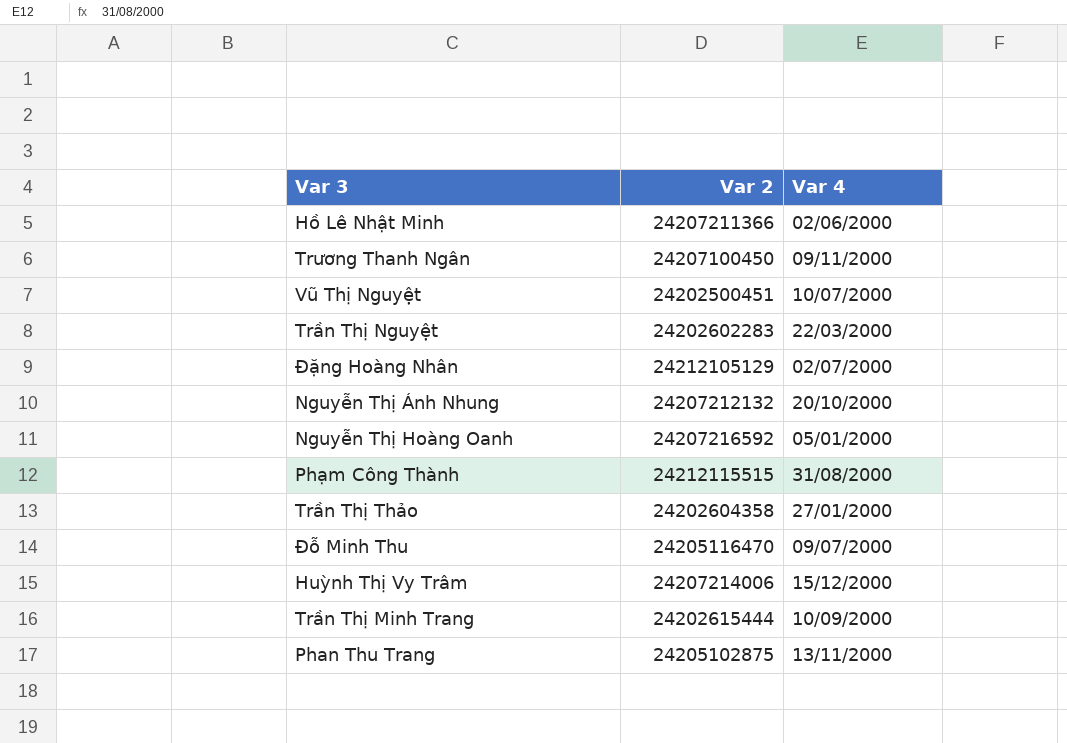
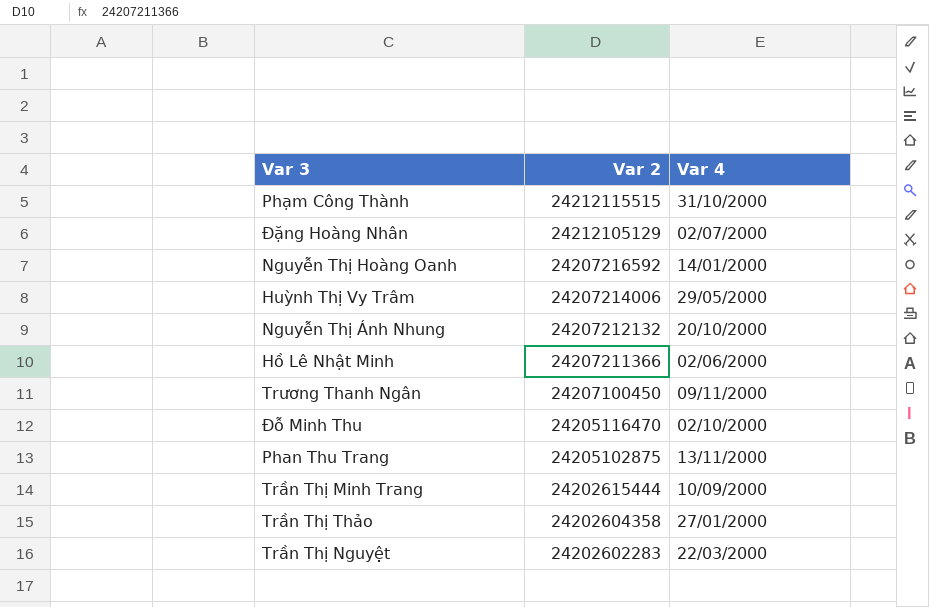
row order: none -> Var 2 descending
row Vũ Thị Nguyệt: 24202500451 | 10/07/2000 -> none
Phạm Công Thành | Var 4: 31/08/2000 -> 31/10/2000
Nguyễn Thị Hoàng Oanh | Var 4: 05/01/2000 -> 14/01/2000
Huỳnh Thị Vy Trâm | Var 4: 15/12/2000 -> 29/05/2000
Đỗ Minh Thu | Var 4: 09/07/2000 -> 02/10/2000

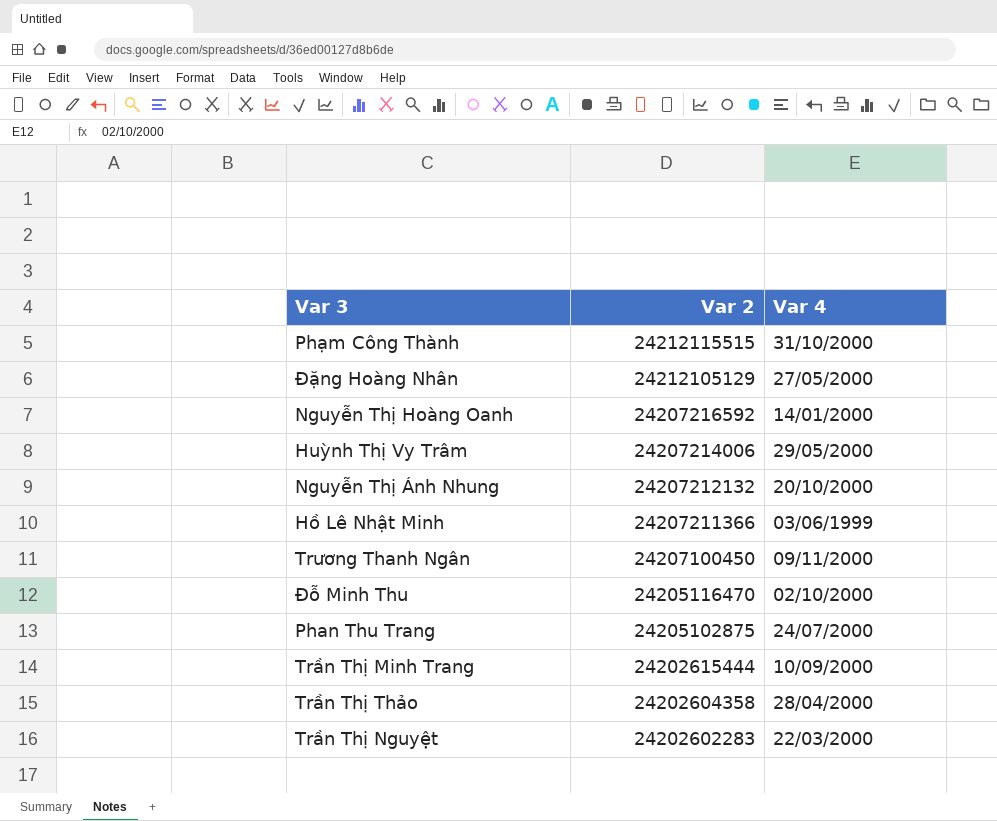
Đặng Hoàng Nhân | Var 4: 02/07/2000 -> 27/05/2000
Hồ Lê Nhật Minh | Var 4: 02/06/2000 -> 03/06/1999
Phan Thu Trang | Var 4: 13/11/2000 -> 24/07/2000
Trần Thị Thảo | Var 4: 27/01/2000 -> 28/04/2000

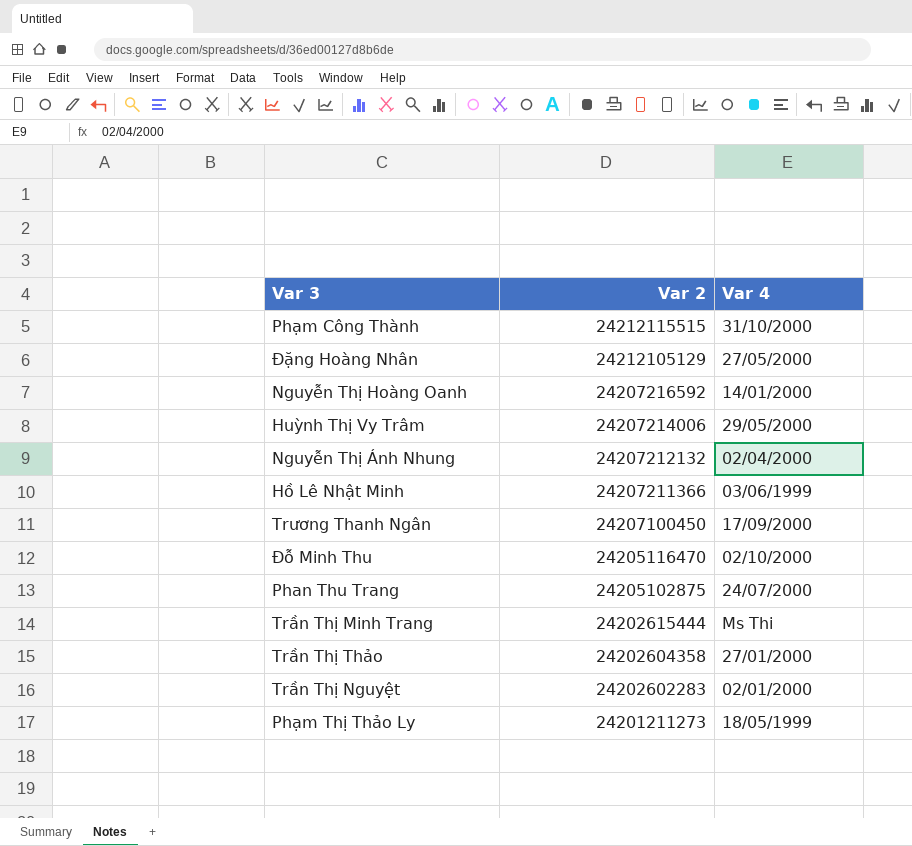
Nguyễn Thị Ánh Nhung | Var 4: 20/10/2000 -> 02/04/2000
Trương Thanh Ngân | Var 4: 09/11/2000 -> 17/09/2000
Trần Thị Minh Trang | Var 4: 10/09/2000 -> Ms Thi
Trần Thị Thảo | Var 4: 28/04/2000 -> 27/01/2000
Trần Thị Nguyệt | Var 4: 22/03/2000 -> 02/01/2000
row Phạm Thị Thảo Ly: none -> 24201211273 | 18/05/1999

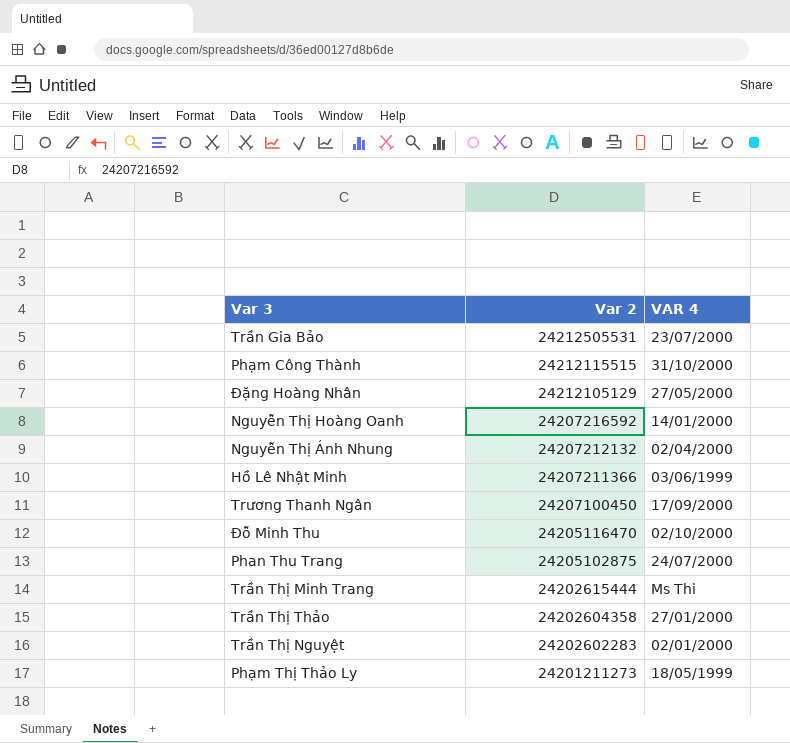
column name: Var 4 -> VAR 4
row Huỳnh Thị Vy Trâm: 24207214006 | 29/05/2000 -> none
row Trần Gia Bảo: none -> 24212505531 | 23/07/2000

